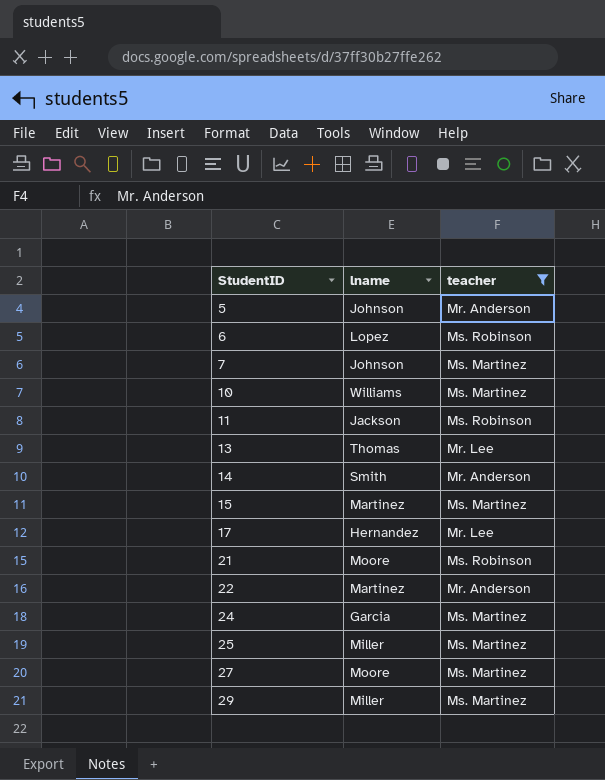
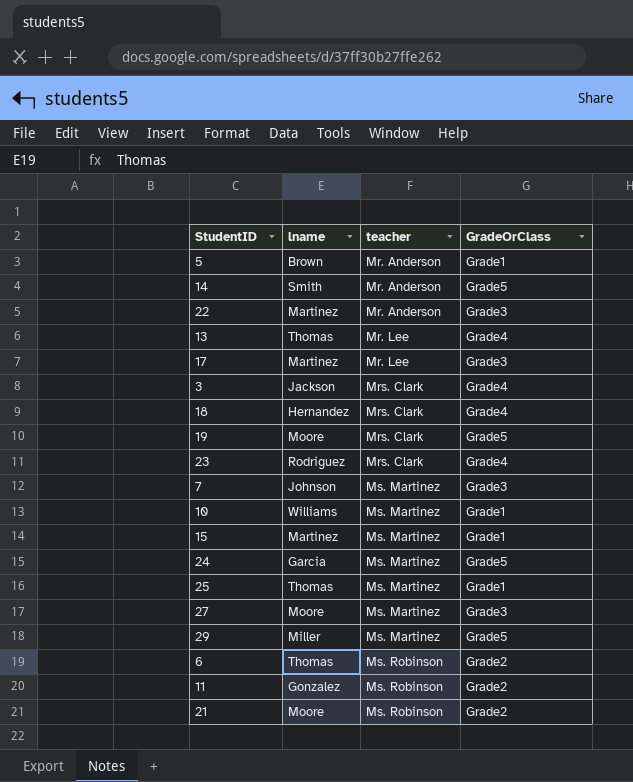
filter: teacher != Mrs. Clark -> none
row order: StudentID ascending -> teacher ascending
column GradeOrClass | position: none -> 4
5 | lname: Johnson -> Brown
17 | lname: Hernandez -> Martinez
25 | lname: Miller -> Thomas
6 | lname: Lopez -> Thomas
11 | lname: Jackson -> Gonzalez

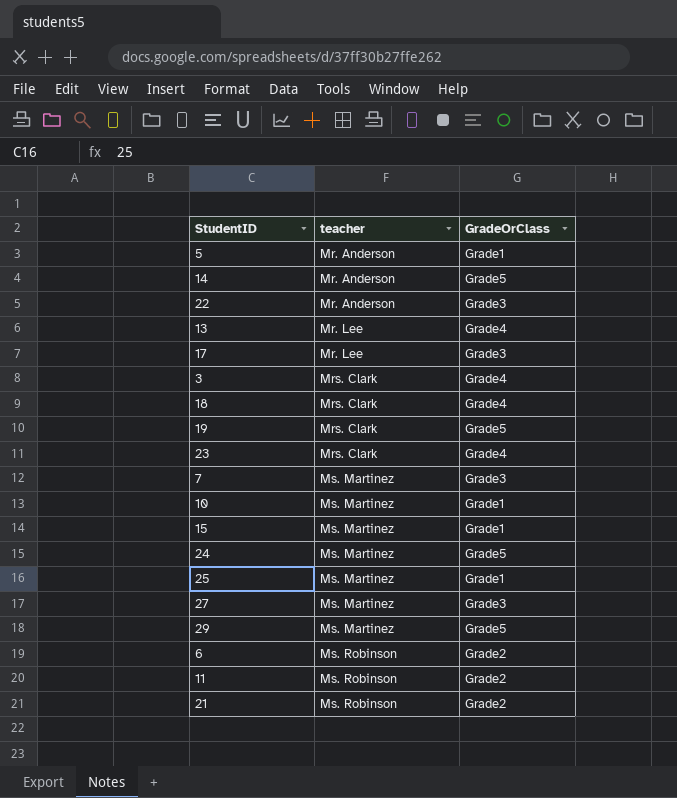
column lname | position: 2 -> none

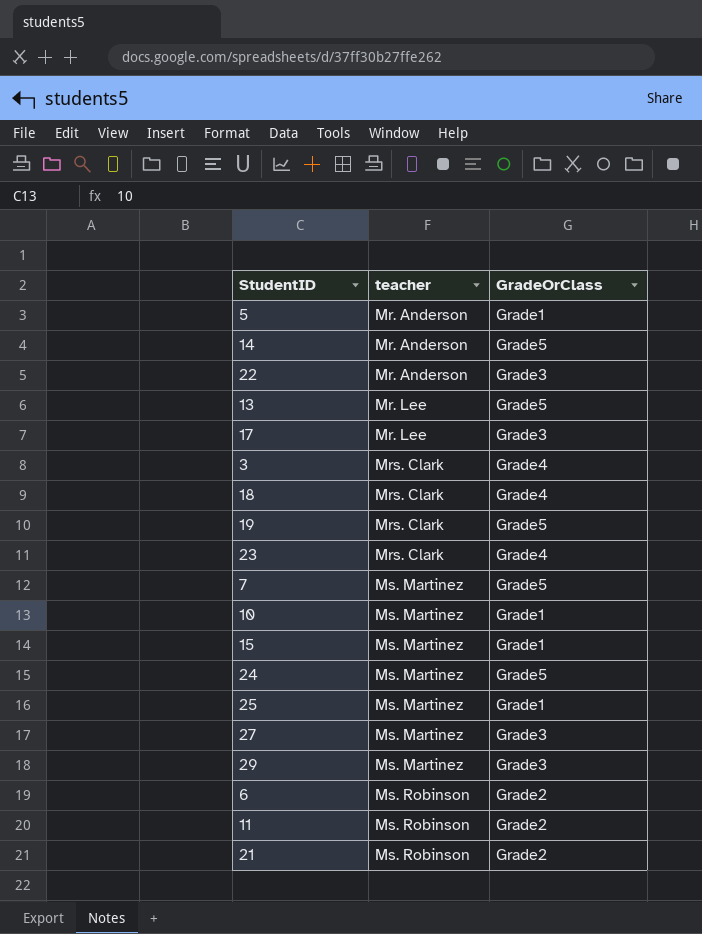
13 | GradeOrClass: Grade4 -> Grade5
7 | GradeOrClass: Grade3 -> Grade5
29 | GradeOrClass: Grade5 -> Grade3

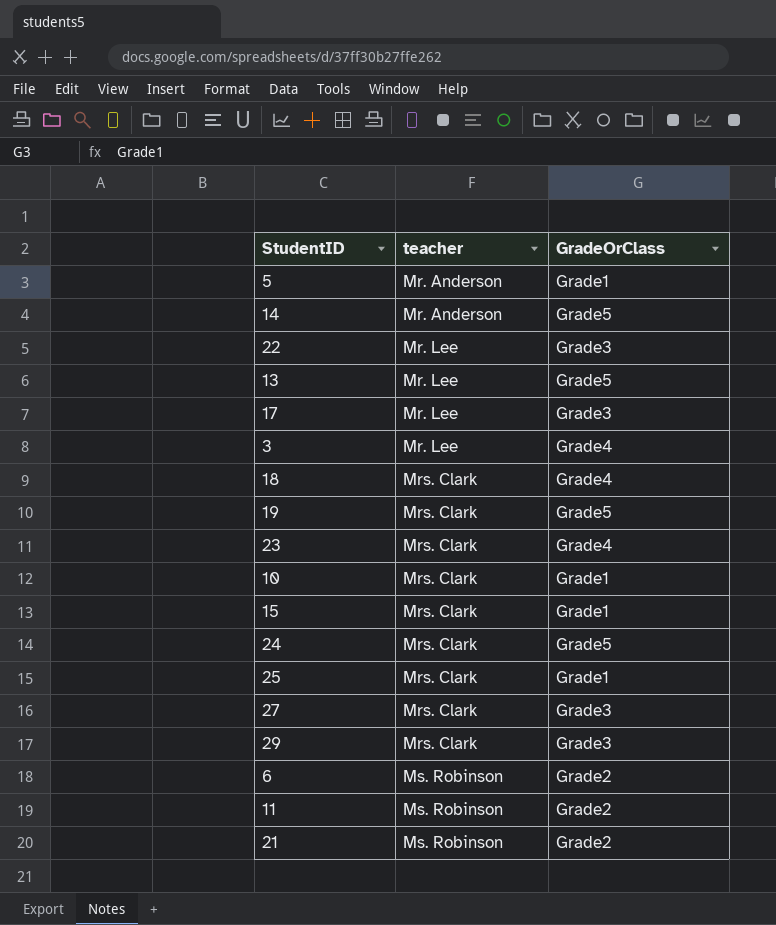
row 7: Ms. Martinez | Grade5 -> none
22 | teacher: Mr. Anderson -> Mr. Lee
3 | teacher: Mrs. Clark -> Mr. Lee
10 | teacher: Ms. Martinez -> Mrs. Clark
15 | teacher: Ms. Martinez -> Mrs. Clark
24 | teacher: Ms. Martinez -> Mrs. Clark
25 | teacher: Ms. Martinez -> Mrs. Clark
27 | teacher: Ms. Martinez -> Mrs. Clark
29 | teacher: Ms. Martinez -> Mrs. Clark

